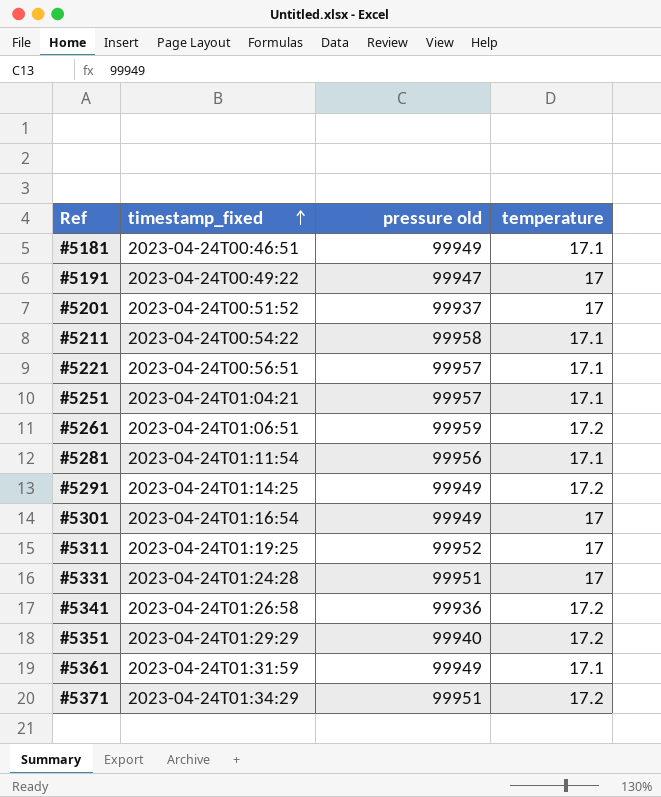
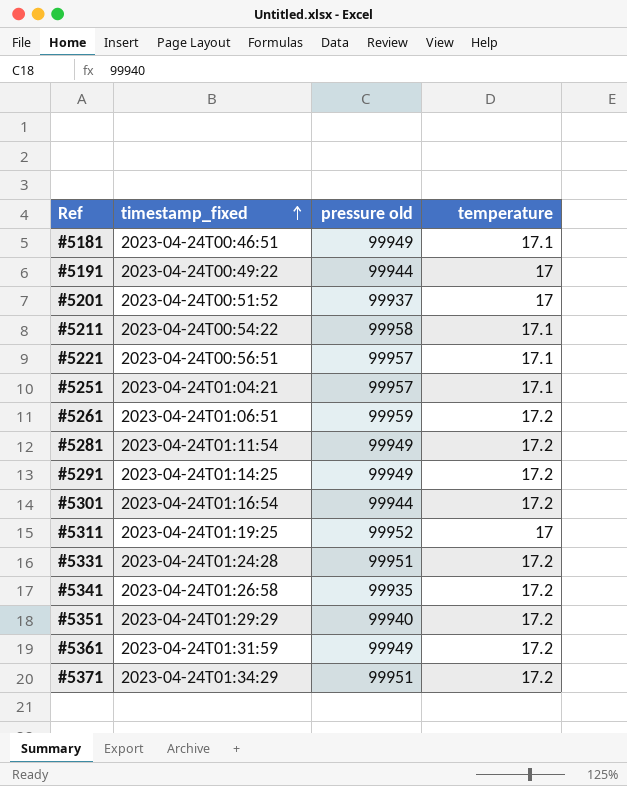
#5191 | pressure old: 99947 -> 99944
#5281 | pressure old: 99956 -> 99949
#5281 | temperature: 17.1 -> 17.2
#5301 | pressure old: 99949 -> 99944
#5301 | temperature: 17 -> 17.2
#5331 | temperature: 17 -> 17.2
#5341 | pressure old: 99936 -> 99935
#5361 | temperature: 17.1 -> 17.2

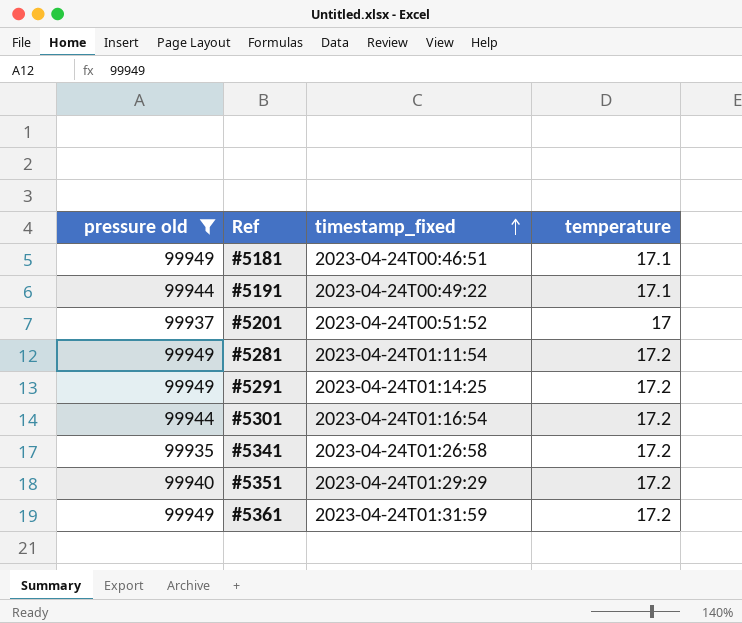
filter: none -> pressure old <= 99949
column pressure old | position: 3 -> 1
#5191 | temperature: 17 -> 17.1

